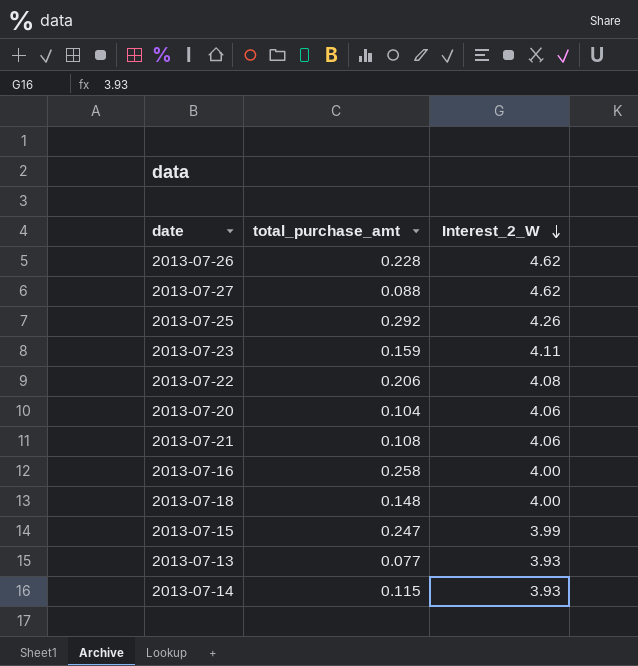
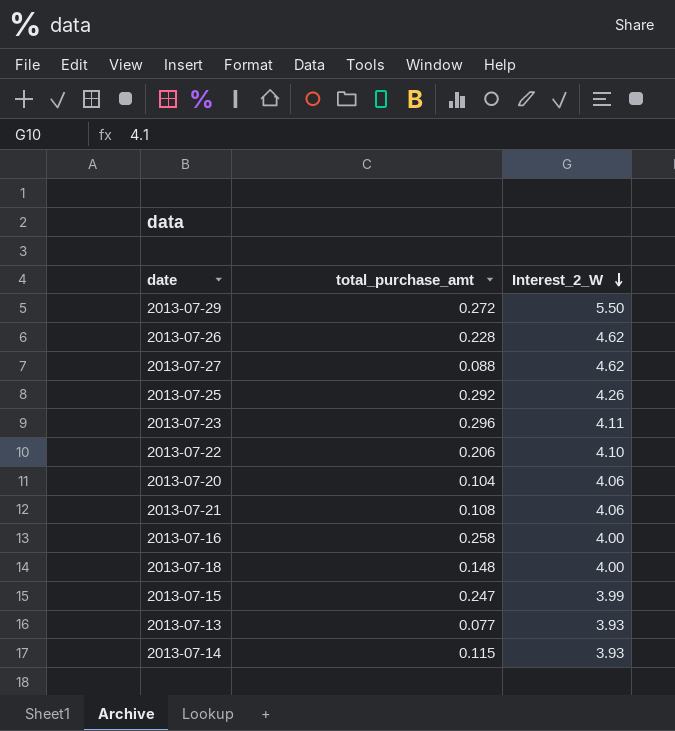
row 2013-07-29: none -> 0.272 | 5.50
2013-07-23 | total_purchase_amt: 0.159 -> 0.296
2013-07-22 | Interest_2_W: 4.08 -> 4.10

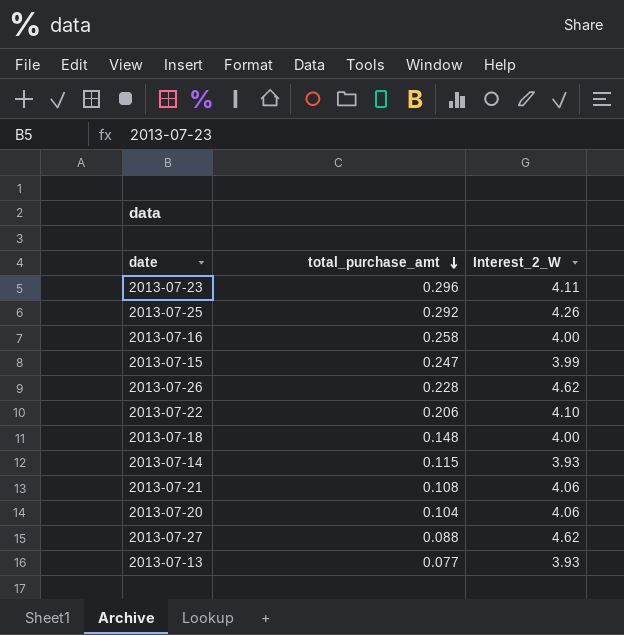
row order: Interest_2_W descending -> total_purchase_amt descending
row 2013-07-29: 0.272 | 5.50 -> none

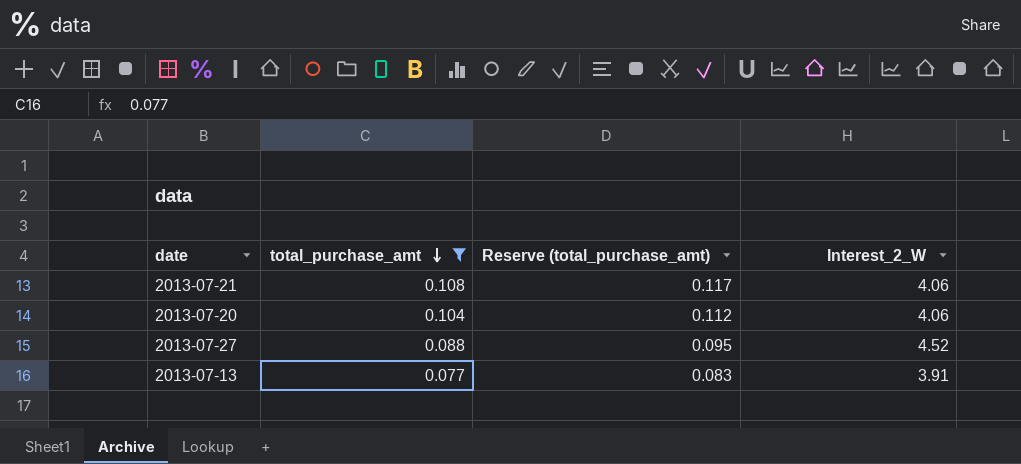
filter: none -> total_purchase_amt <= 0.108
column Reserve (total_purchase_amt) | formula: none -> [total_purchase_amt] * 1.08
2013-07-27 | Interest_2_W: 4.62 -> 4.52
2013-07-13 | Interest_2_W: 3.93 -> 3.91

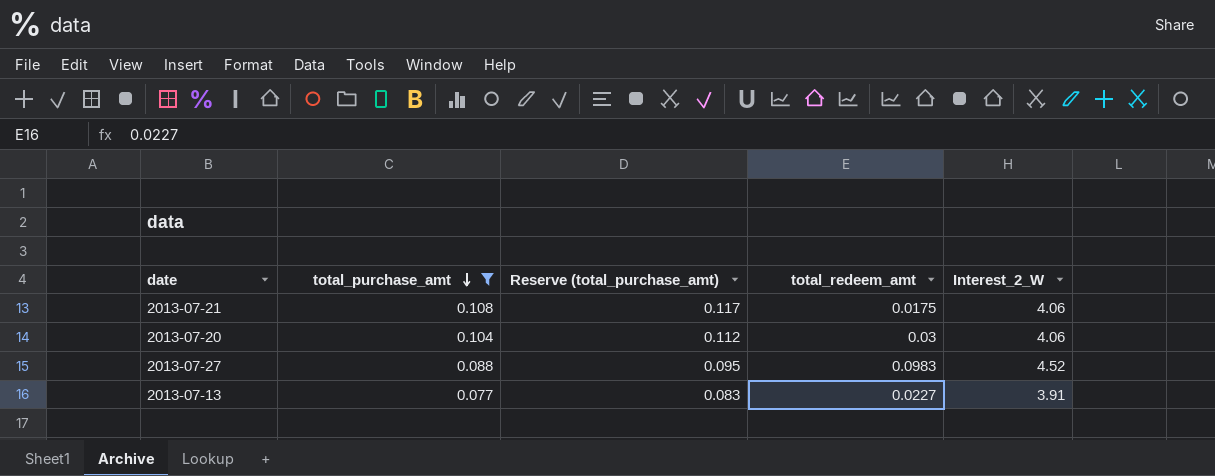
column total_redeem_amt | position: none -> 4

